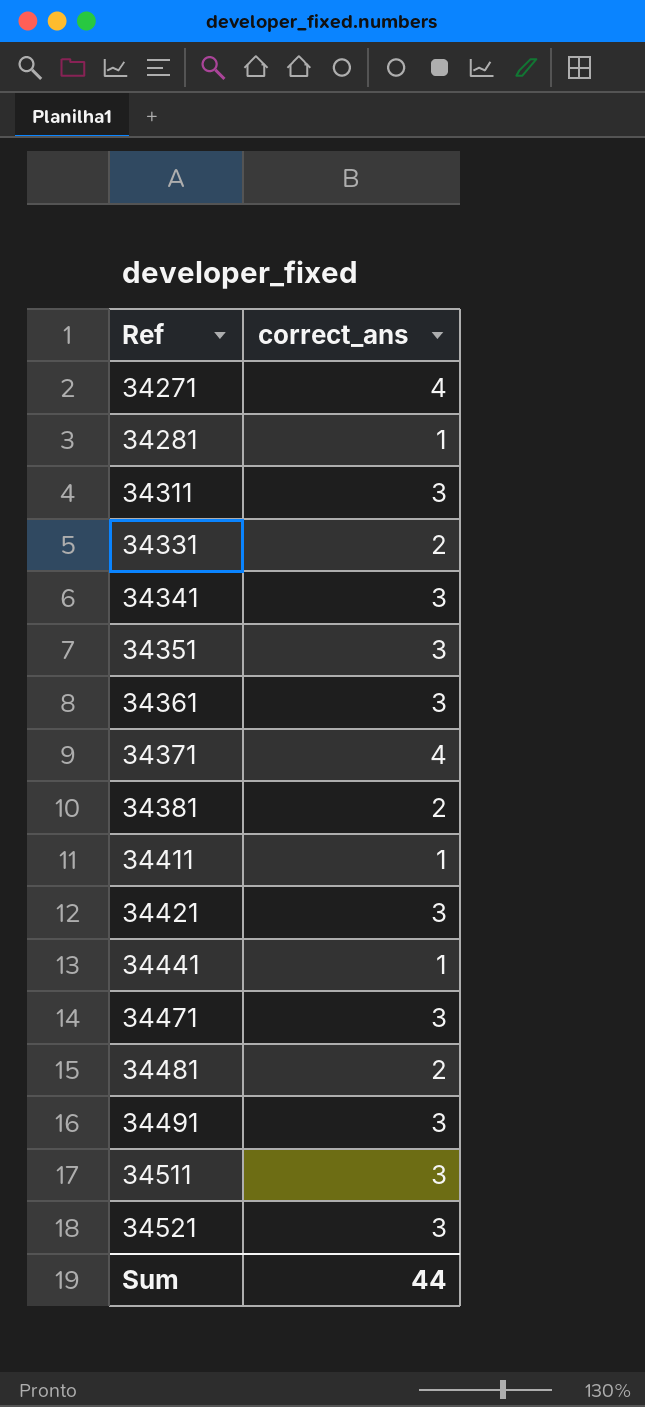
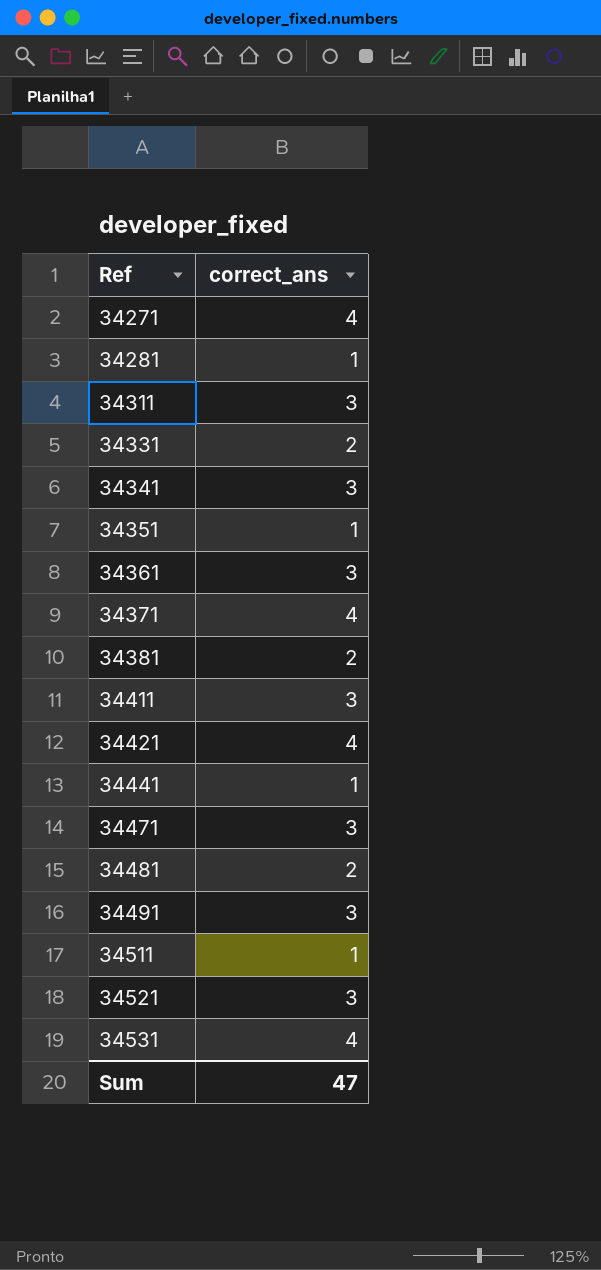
34351 | correct_ans: 3 -> 1
34411 | correct_ans: 1 -> 3
34421 | correct_ans: 3 -> 4
34511 | correct_ans: 3 -> 1
row 34531: none -> 4
Sum | correct_ans: 44 -> 47

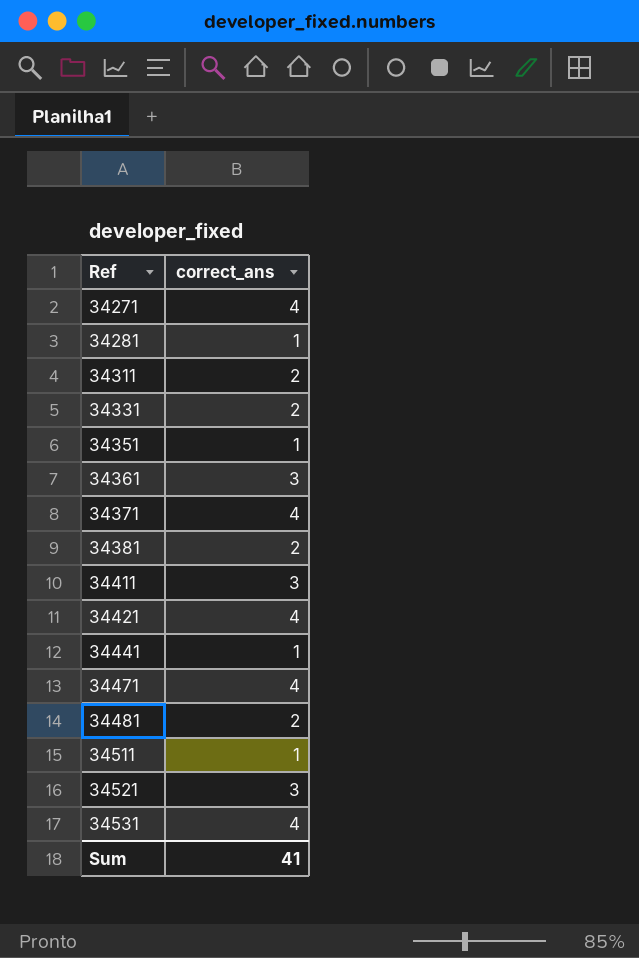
row 34341: 3 -> none
row 34491: 3 -> none
34311 | correct_ans: 3 -> 2
34471 | correct_ans: 3 -> 4
Sum | correct_ans: 47 -> 41

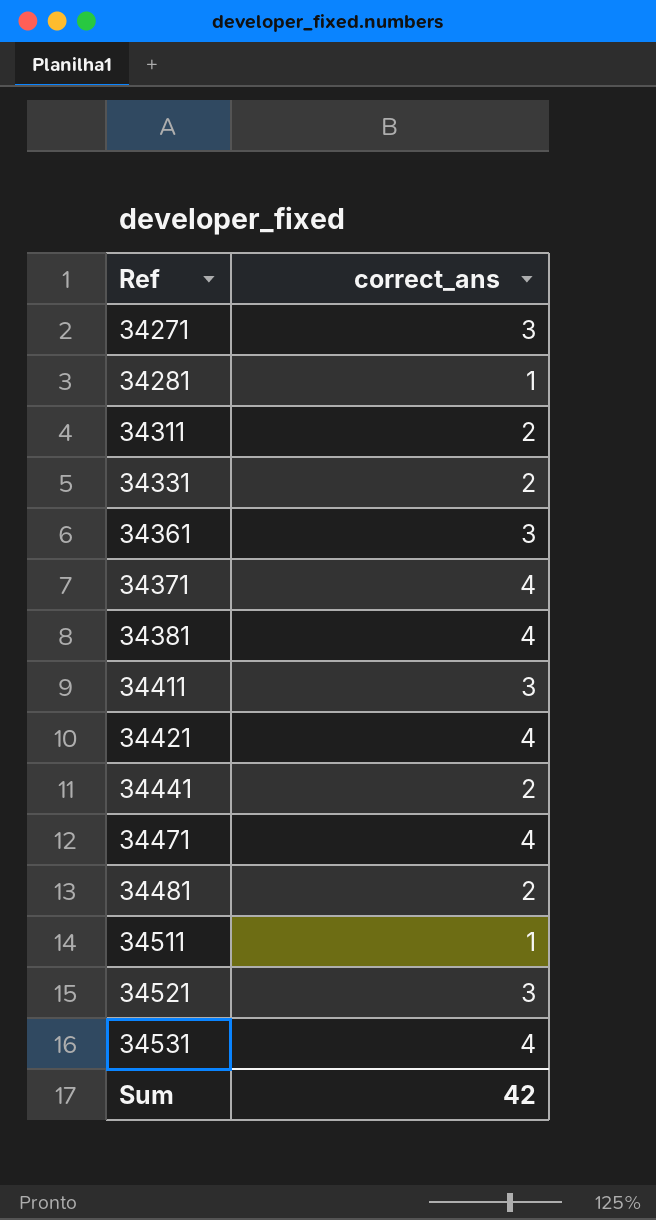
row 34351: 1 -> none
34271 | correct_ans: 4 -> 3
34381 | correct_ans: 2 -> 4
34441 | correct_ans: 1 -> 2
Sum | correct_ans: 41 -> 42

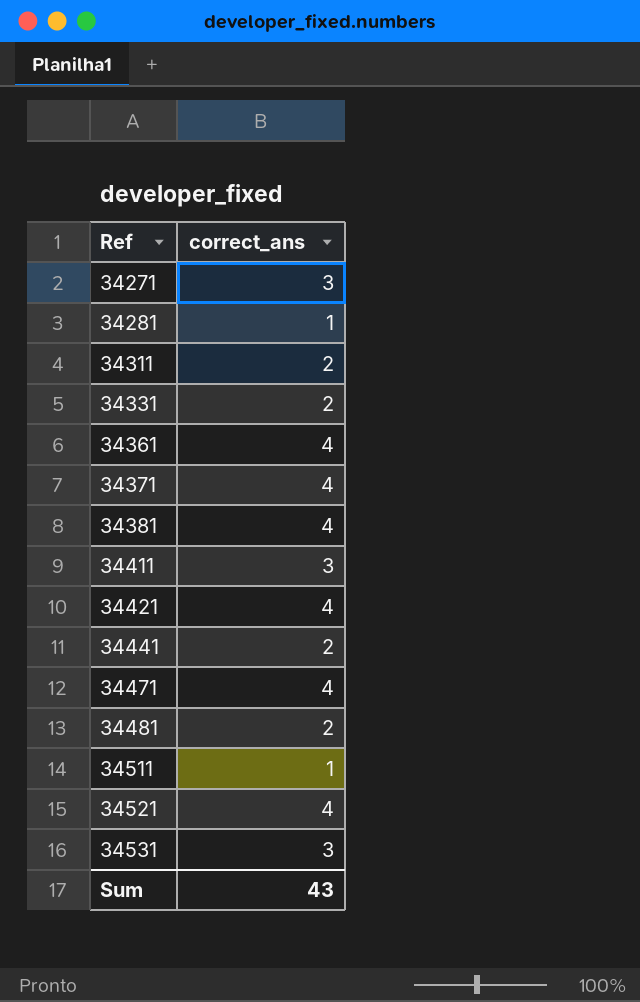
34361 | correct_ans: 3 -> 4
34521 | correct_ans: 3 -> 4
34531 | correct_ans: 4 -> 3
Sum | correct_ans: 42 -> 43

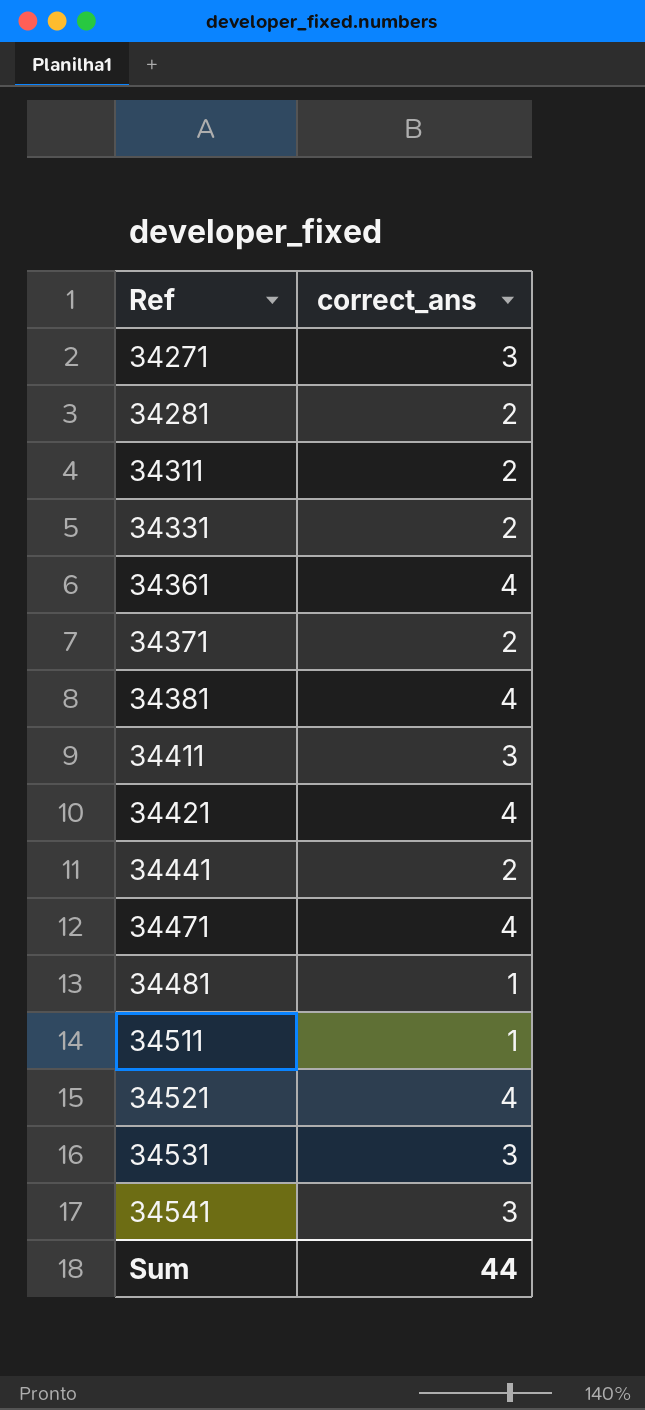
34281 | correct_ans: 1 -> 2
34371 | correct_ans: 4 -> 2
34481 | correct_ans: 2 -> 1
row 34541: none -> 3
Sum | correct_ans: 43 -> 44

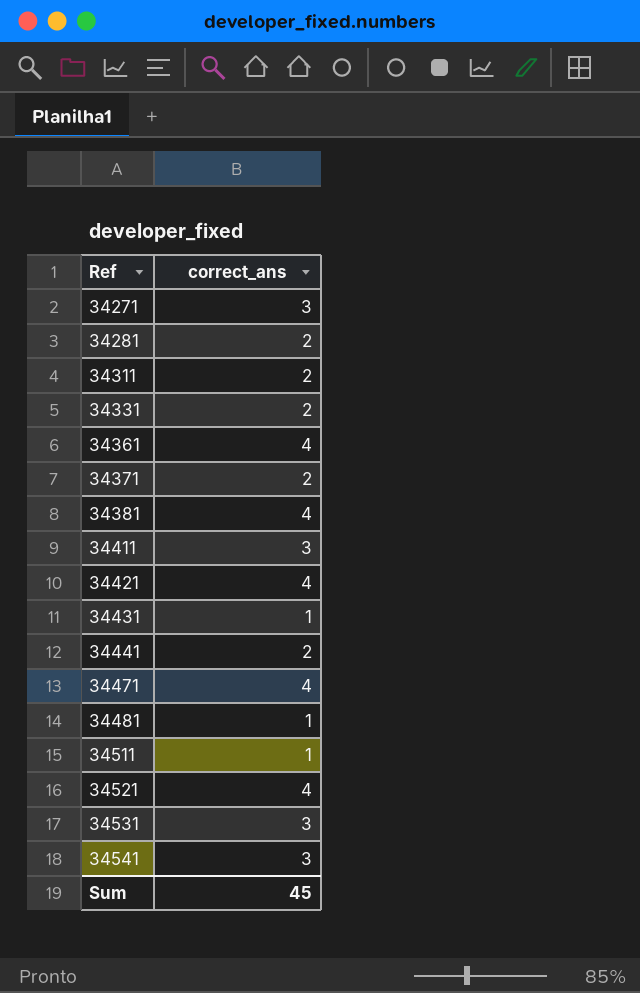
row 34431: none -> 1
Sum | correct_ans: 44 -> 45

